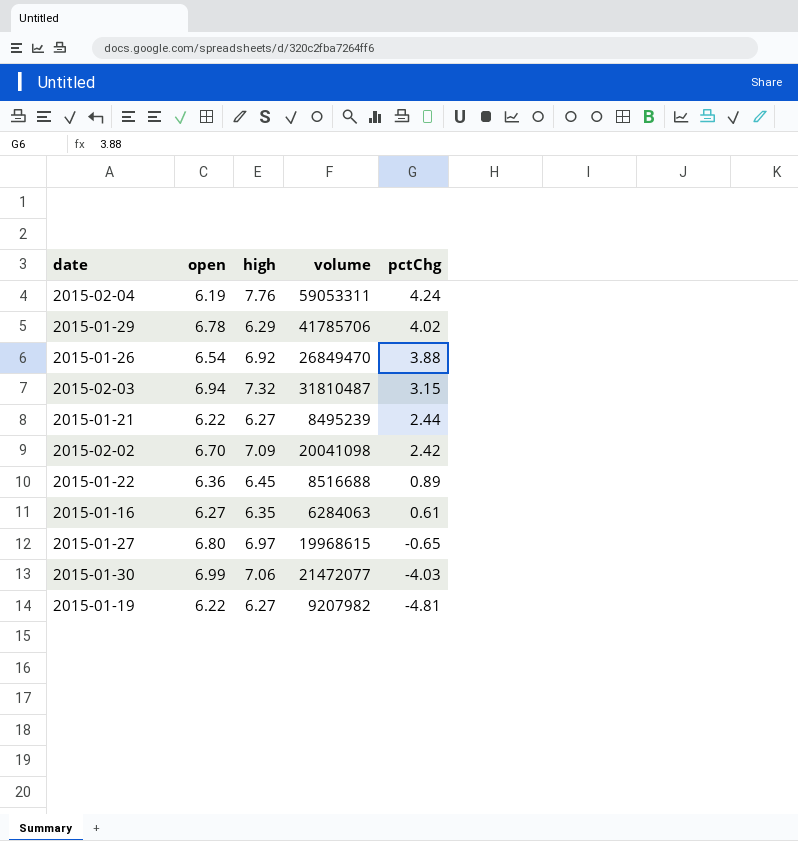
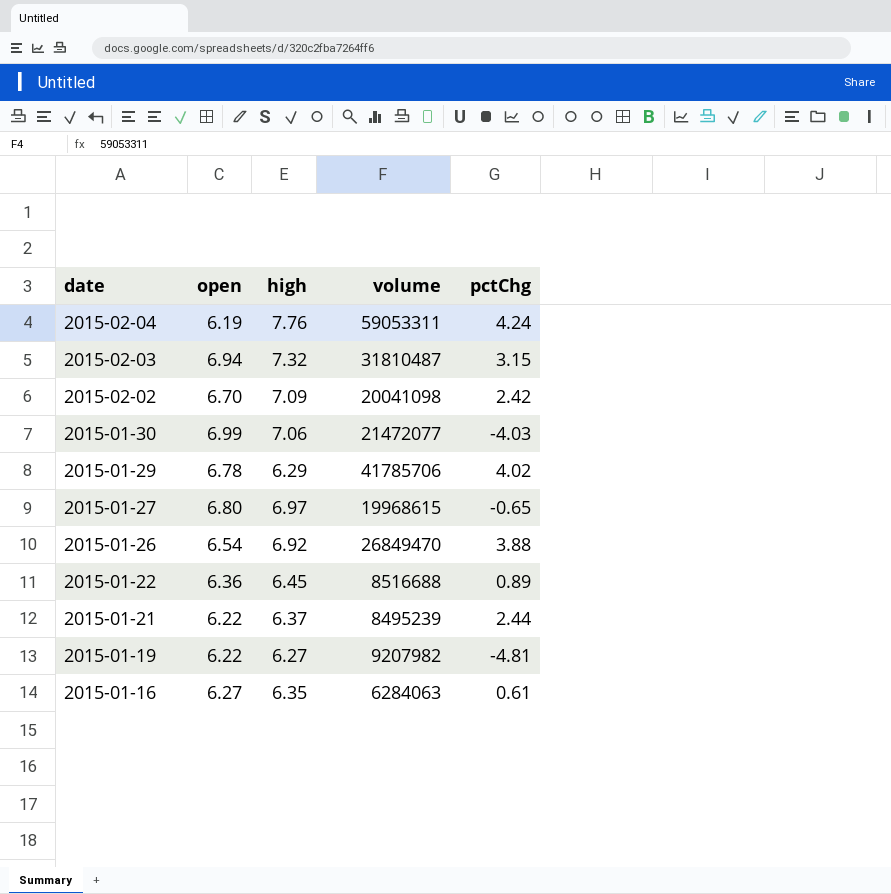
row order: pctChg descending -> date descending
2015-01-21 | high: 6.27 -> 6.37

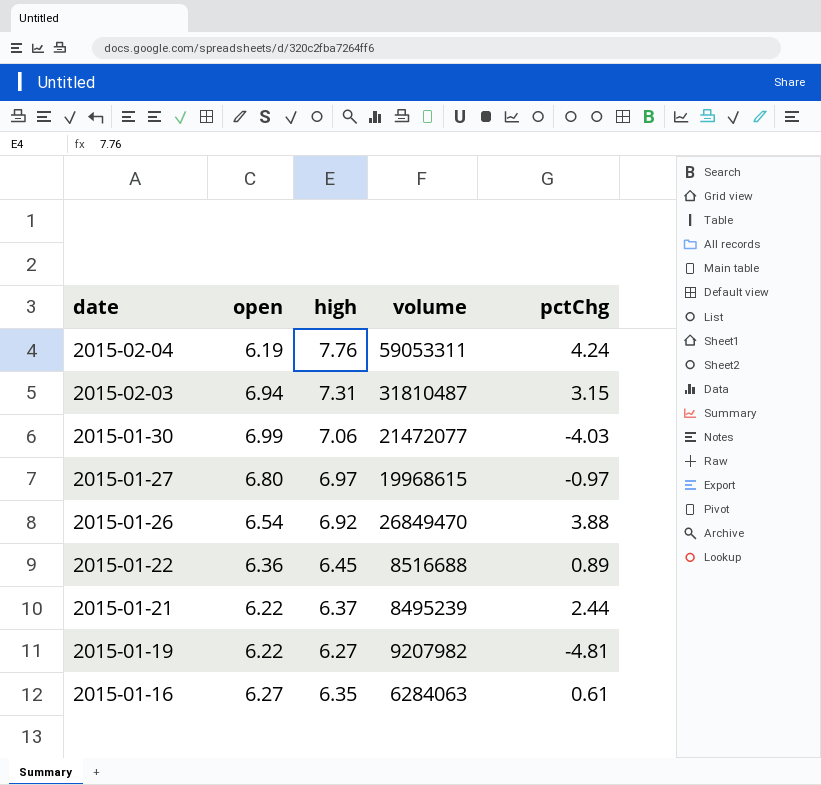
row 2015-02-02: 6.70 | 7.09 | 20041098 | 2.42 -> none
row 2015-01-29: 6.78 | 6.29 | 41785706 | 4.02 -> none
2015-02-03 | high: 7.32 -> 7.31
2015-01-27 | pctChg: -0.65 -> -0.97

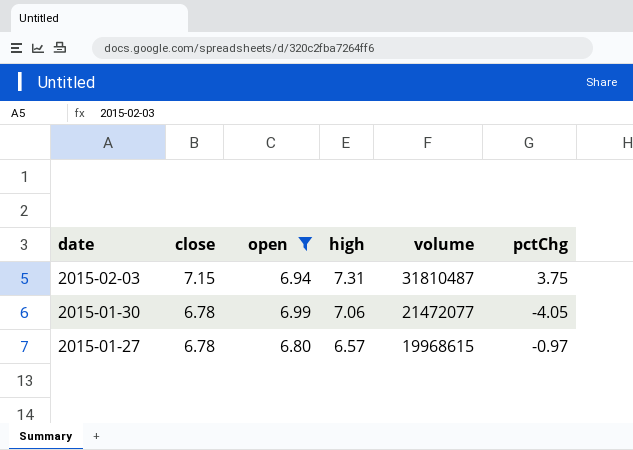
filter: none -> open >= 6.80
column close | position: none -> 2
2015-02-03 | pctChg: 3.15 -> 3.75
2015-01-30 | pctChg: -4.03 -> -4.05
2015-01-27 | high: 6.97 -> 6.57

